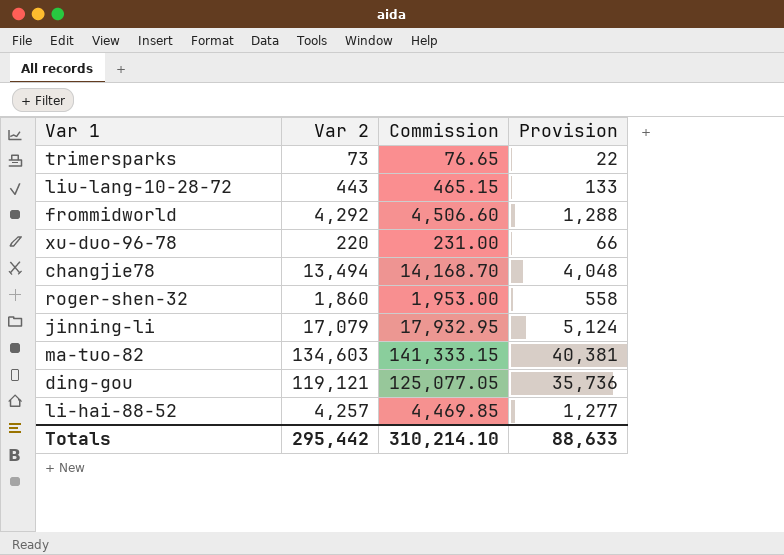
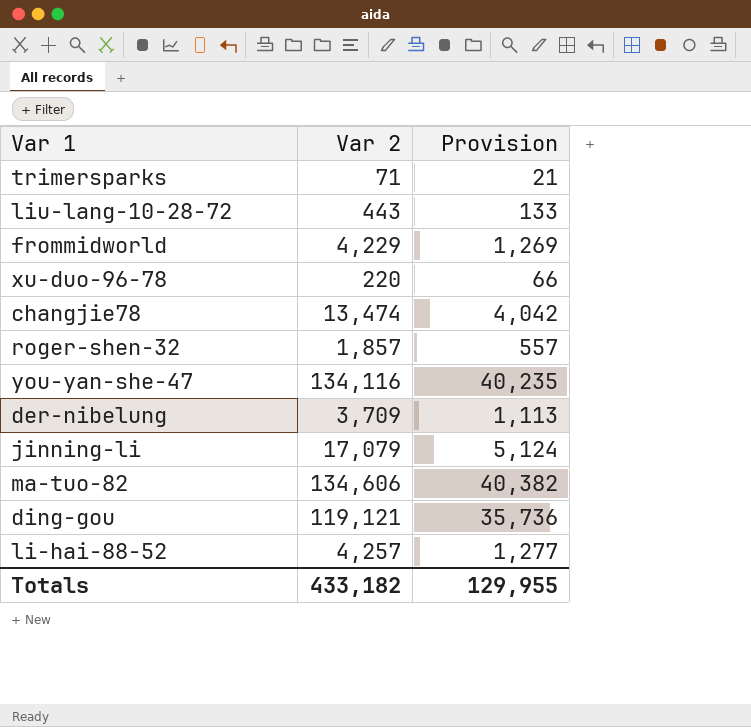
column Commission | formula: [Var 2] * 1.05 -> none
trimersparks | Var 2: 73 -> 71
trimersparks | Provision: 22 -> 21
frommidworld | Var 2: 4,292 -> 4,229
frommidworld | Provision: 1,288 -> 1,269
changjie78 | Var 2: 13,494 -> 13,474
changjie78 | Provision: 4,048 -> 4,042
roger-shen-32 | Var 2: 1,860 -> 1,857
roger-shen-32 | Provision: 558 -> 557
row you-yan-she-47: none -> 134,116 | 40,235
row der-nibelung: none -> 3,709 | 1,113
ma-tuo-82 | Var 2: 134,603 -> 134,606
ma-tuo-82 | Provision: 40,381 -> 40,382
Totals | Var 2: 295,442 -> 433,182
Totals | Provision: 88,633 -> 129,955

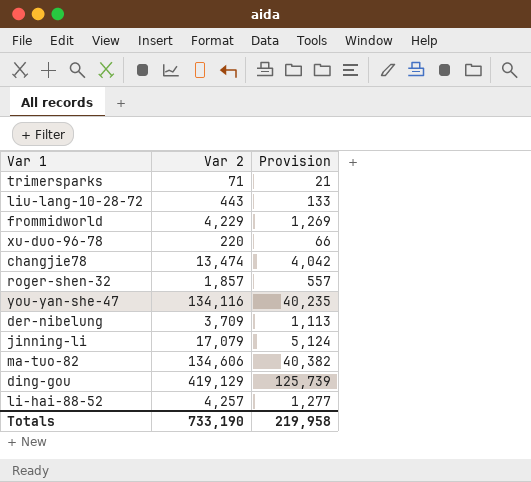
ding-gou | Var 2: 119,121 -> 419,129
ding-gou | Provision: 35,736 -> 125,739
Totals | Var 2: 433,182 -> 733,190
Totals | Provision: 129,955 -> 219,958

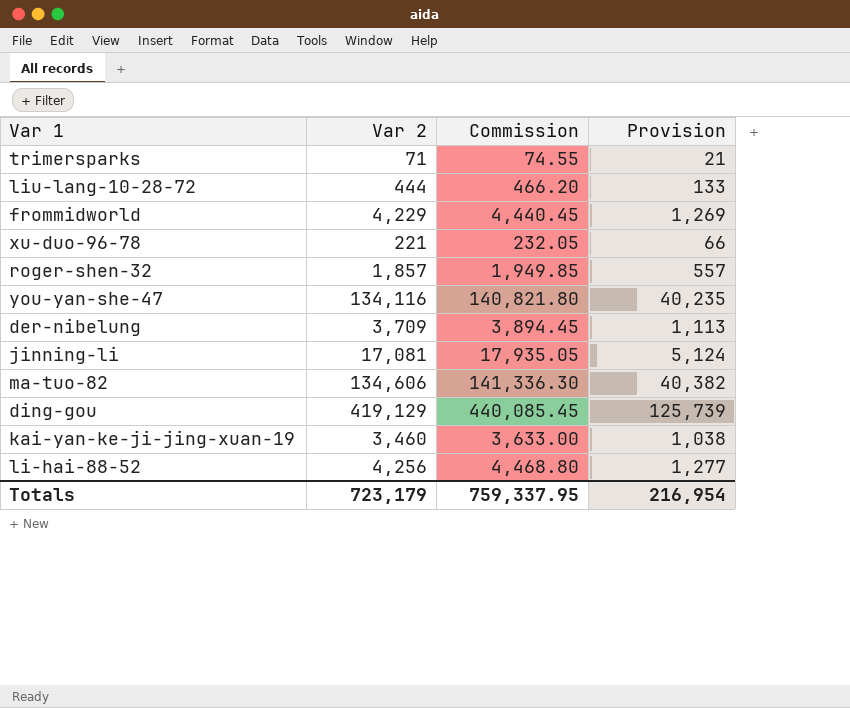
column Commission | formula: none -> [Var 2] * 1.05
row changjie78: 13,474 | 4,042 -> none
liu-lang-10-28-72 | Var 2: 443 -> 444
xu-duo-96-78 | Var 2: 220 -> 221
jinning-li | Var 2: 17,079 -> 17,081
row kai-yan-ke-ji-jing-xuan-19: none -> 3,460 | 3,633.00 | 1,038
li-hai-88-52 | Var 2: 4,257 -> 4,256
Totals | Var 2: 733,190 -> 723,179
Totals | Provision: 219,958 -> 216,954

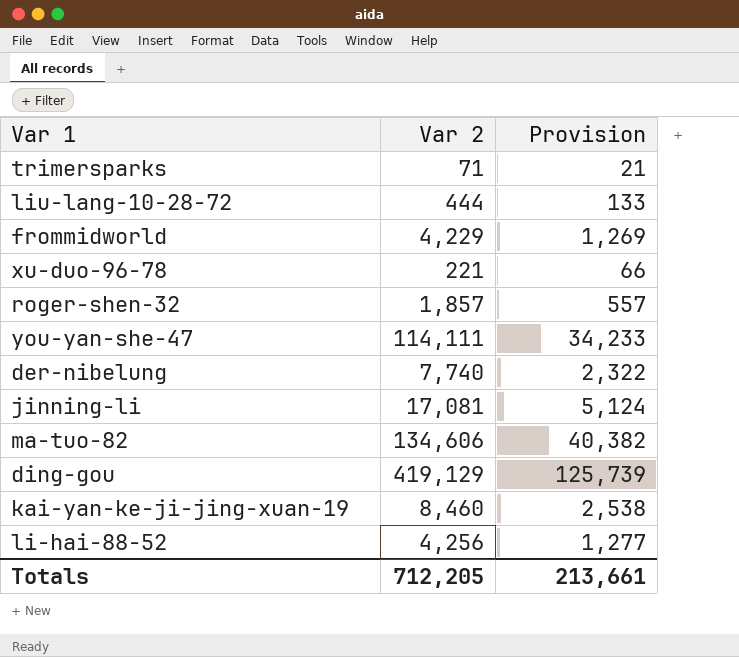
column Commission | formula: [Var 2] * 1.05 -> none
you-yan-she-47 | Var 2: 134,116 -> 114,111
you-yan-she-47 | Provision: 40,235 -> 34,233
der-nibelung | Var 2: 3,709 -> 7,740
der-nibelung | Provision: 1,113 -> 2,322
kai-yan-ke-ji-jing-xuan-19 | Var 2: 3,460 -> 8,460
kai-yan-ke-ji-jing-xuan-19 | Provision: 1,038 -> 2,538
Totals | Var 2: 723,179 -> 712,205
Totals | Provision: 216,954 -> 213,661

